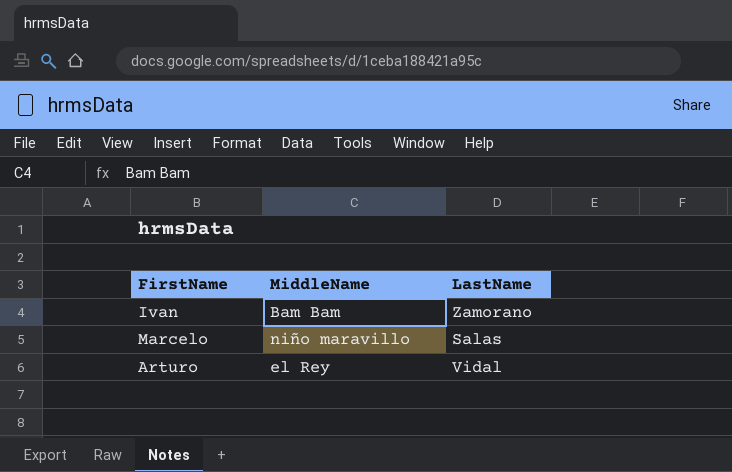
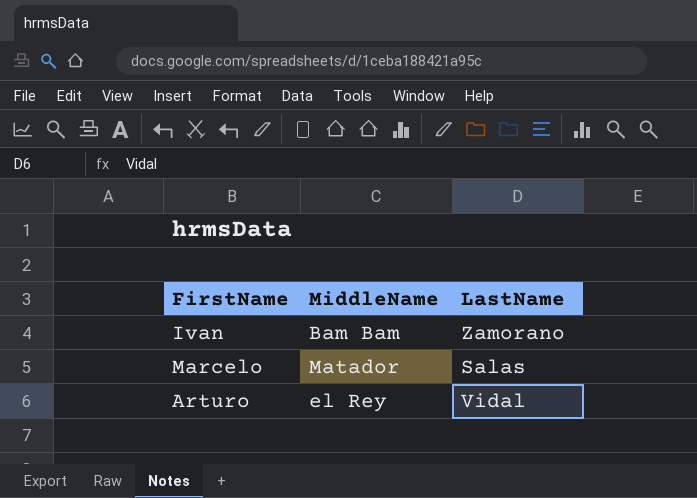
Marcelo | MiddleName: niño maravillo -> Matador

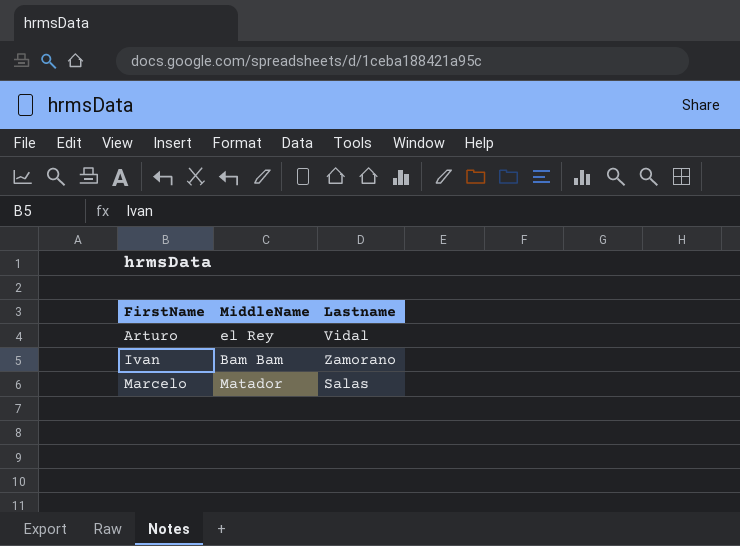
row order: none -> FirstName ascending
column name: LastName -> Lastname

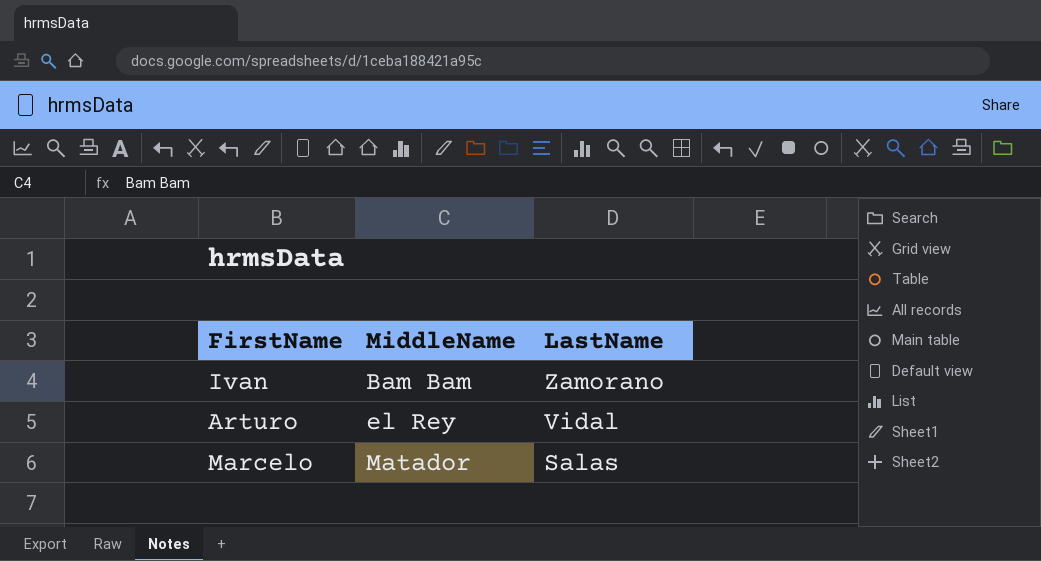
row order: FirstName ascending -> MiddleName ascending
column name: Lastname -> LastName

